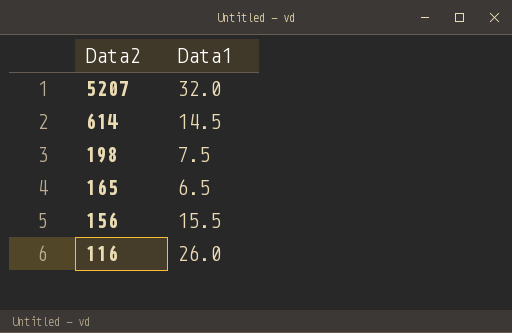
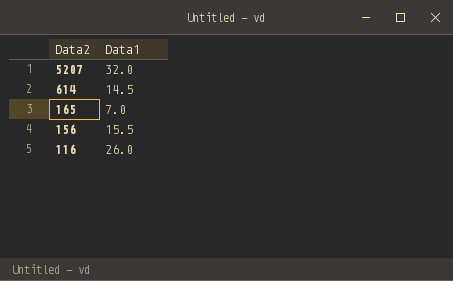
row 198: 7.5 -> none
165 | Data1: 6.5 -> 7.0

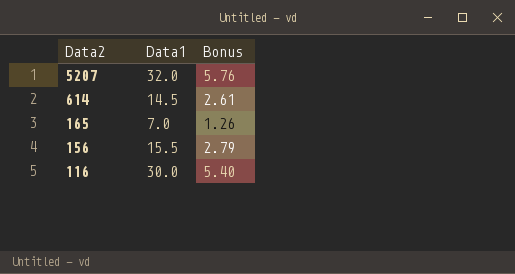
column Bonus | formula: none -> [Data1] * 0.18
116 | Data1: 26.0 -> 30.0

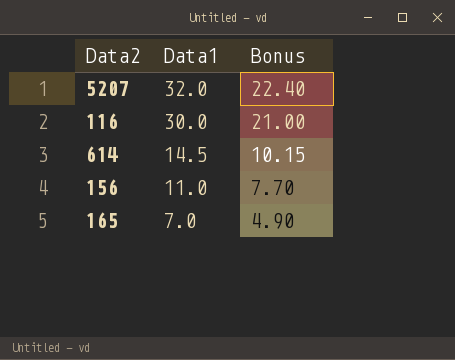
row order: Data2 descending -> Data1 descending
column Bonus | formula: [Data1] * 0.18 -> [Data1] * 0.7
156 | Data1: 15.5 -> 11.0

